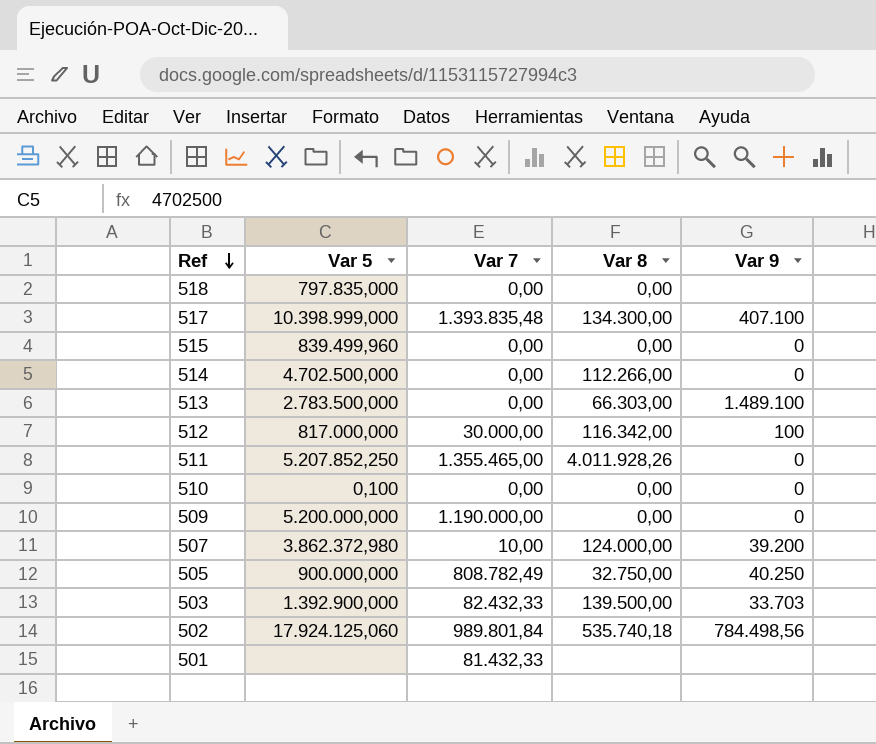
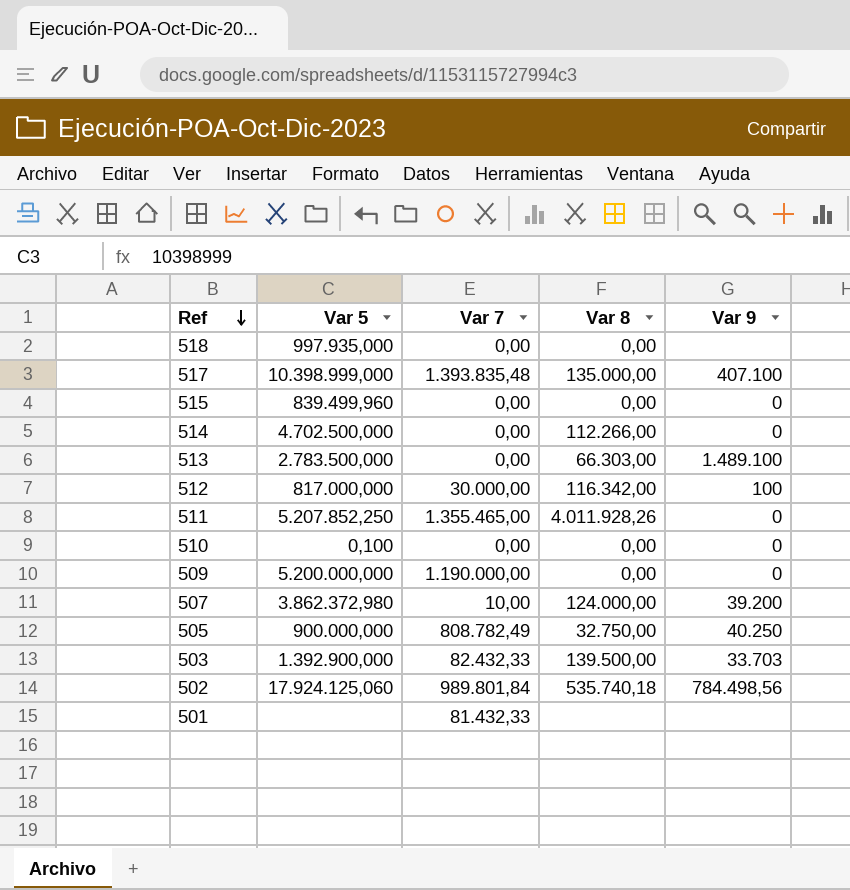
518 | Var 5: 797.835,000 -> 997.935,000
517 | Var 8: 134.300,00 -> 135.000,00

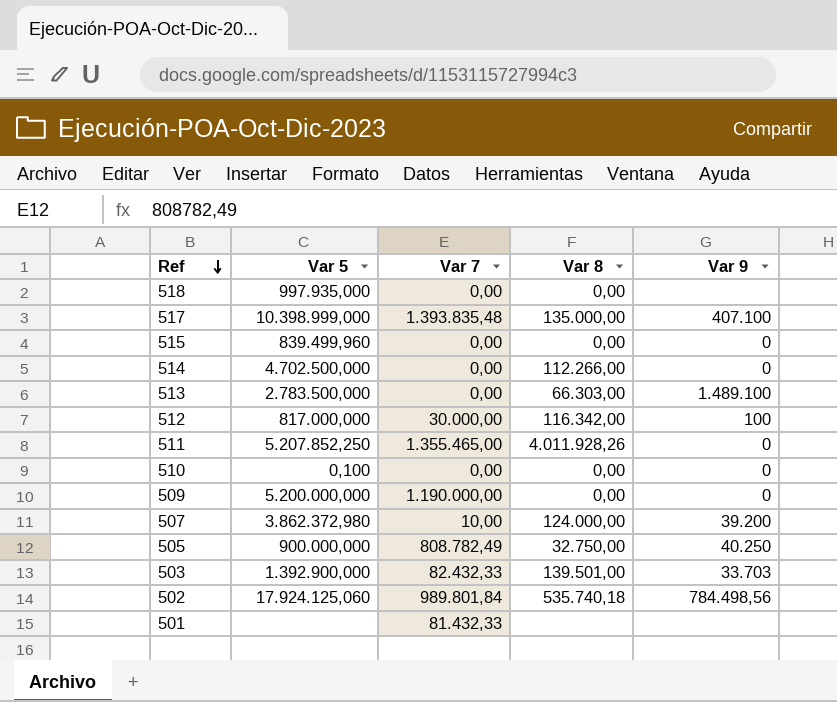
503 | Var 8: 139.500,00 -> 139.501,00

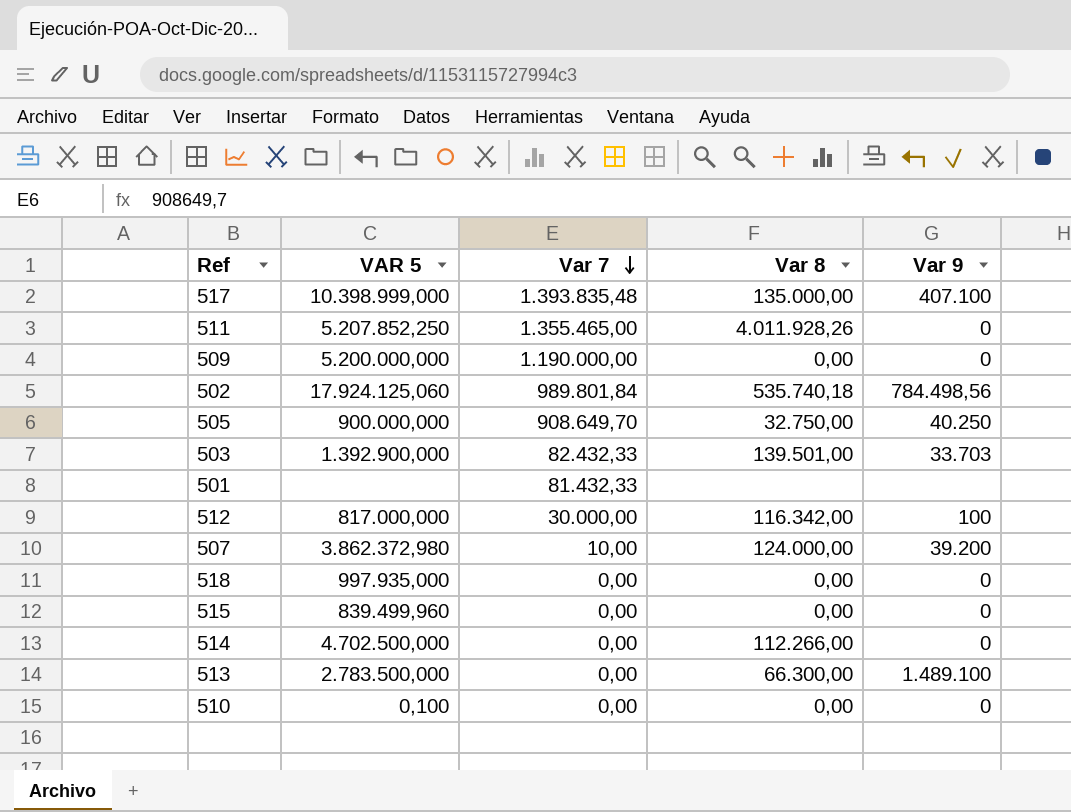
row order: Ref descending -> Var 7 descending
column name: Var 5 -> VAR 5
505 | Var 7: 808.782,49 -> 908.649,70
518 | Var 9: none -> 0
513 | Var 8: 66.303,00 -> 66.300,00

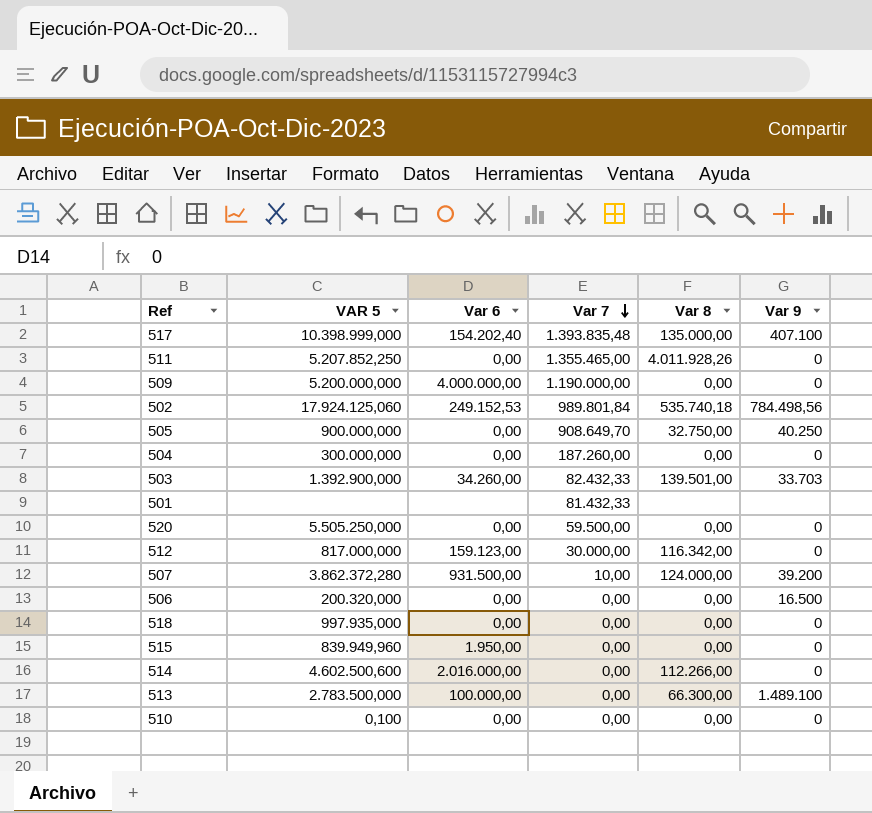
column Var 6 | position: none -> 3
row 504: none -> 300.000,000 | 0,00 | 187.260,00 | 0,00 | 0
row 520: none -> 5.505.250,000 | 0,00 | 59.500,00 | 0,00 | 0
512 | Var 9: 100 -> 0
507 | VAR 5: 3.862.372,980 -> 3.862.372,280
row 506: none -> 200.320,000 | 0,00 | 0,00 | 0,00 | 16.500
515 | VAR 5: 839.499,960 -> 839.949,960
514 | VAR 5: 4.702.500,000 -> 4.602.500,600

